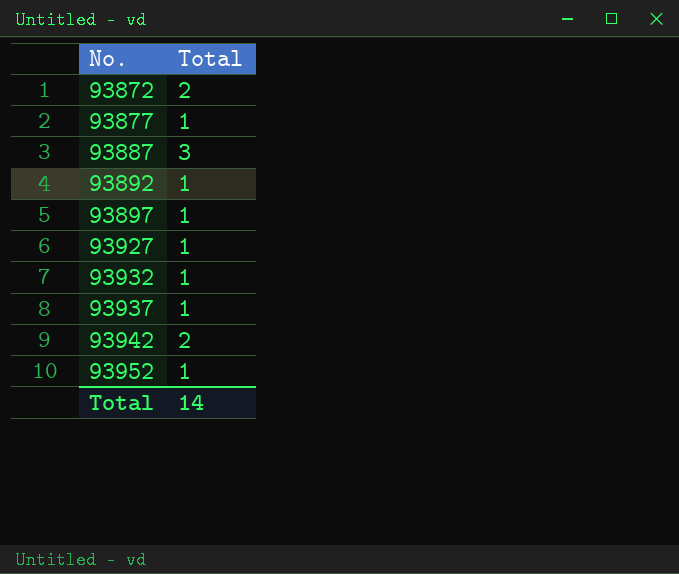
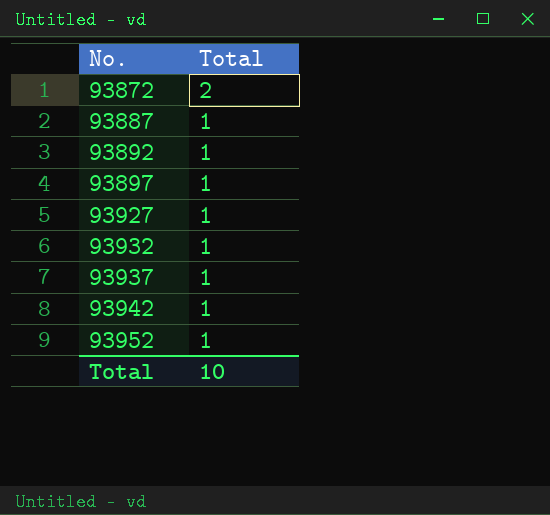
row 93877: 1 -> none
93887 | Total: 3 -> 1
93942 | Total: 2 -> 1
Total | Total: 14 -> 10

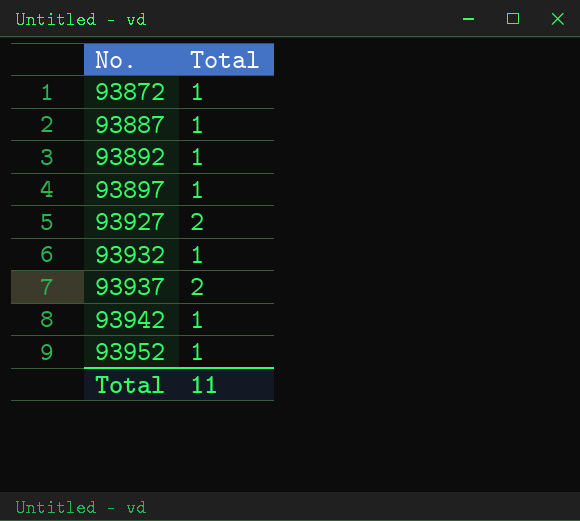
93872 | Total: 2 -> 1
93927 | Total: 1 -> 2
93937 | Total: 1 -> 2
Total | Total: 10 -> 11

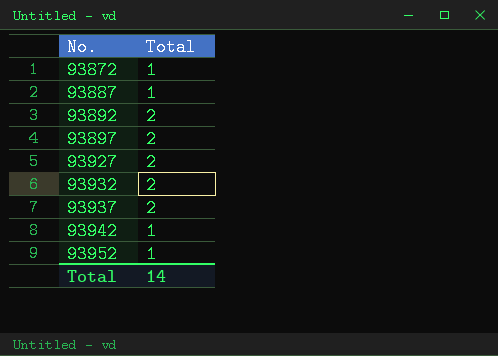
93892 | Total: 1 -> 2
93897 | Total: 1 -> 2
93932 | Total: 1 -> 2
Total | Total: 11 -> 14

